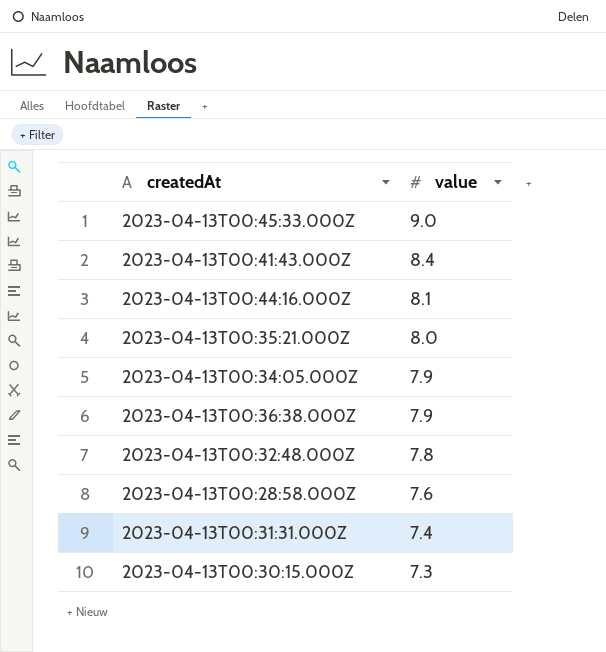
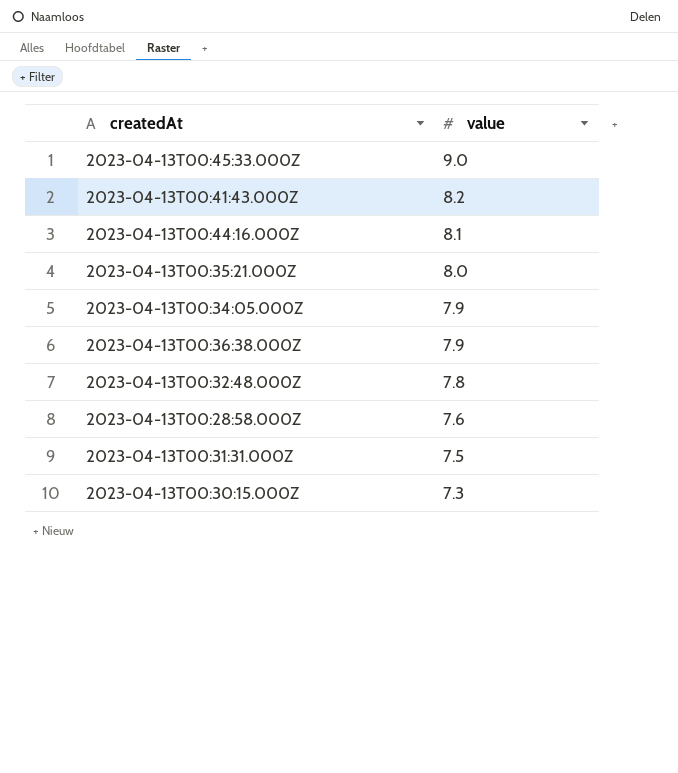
2023-04-13T00:41:43.000Z | value: 8.4 -> 8.2
2023-04-13T00:31:31.000Z | value: 7.4 -> 7.5

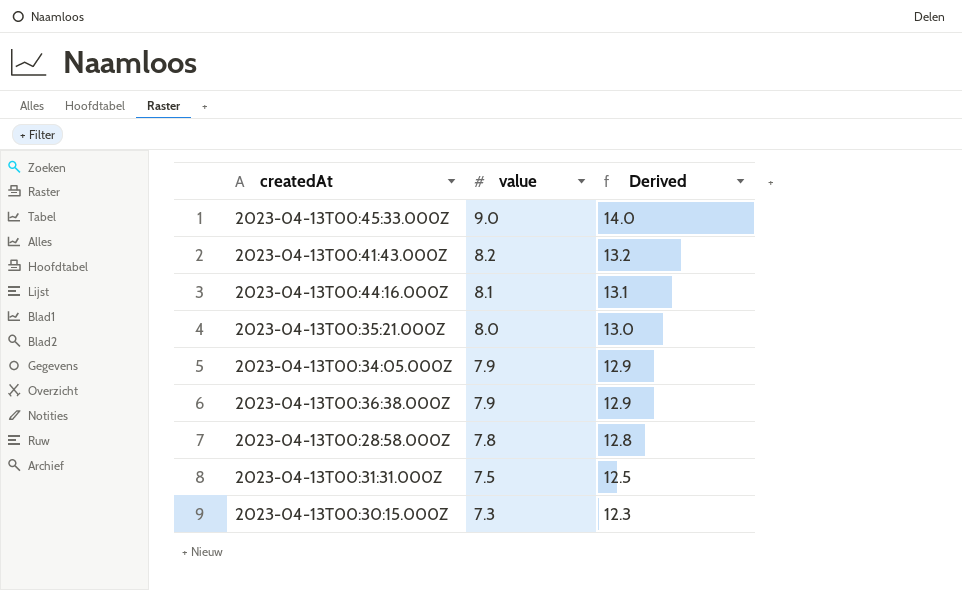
column Derived | formula: none -> [value] + 5
row 2023-04-13T00:32:48.000Z: 7.8 -> none
2023-04-13T00:28:58.000Z | value: 7.6 -> 7.8

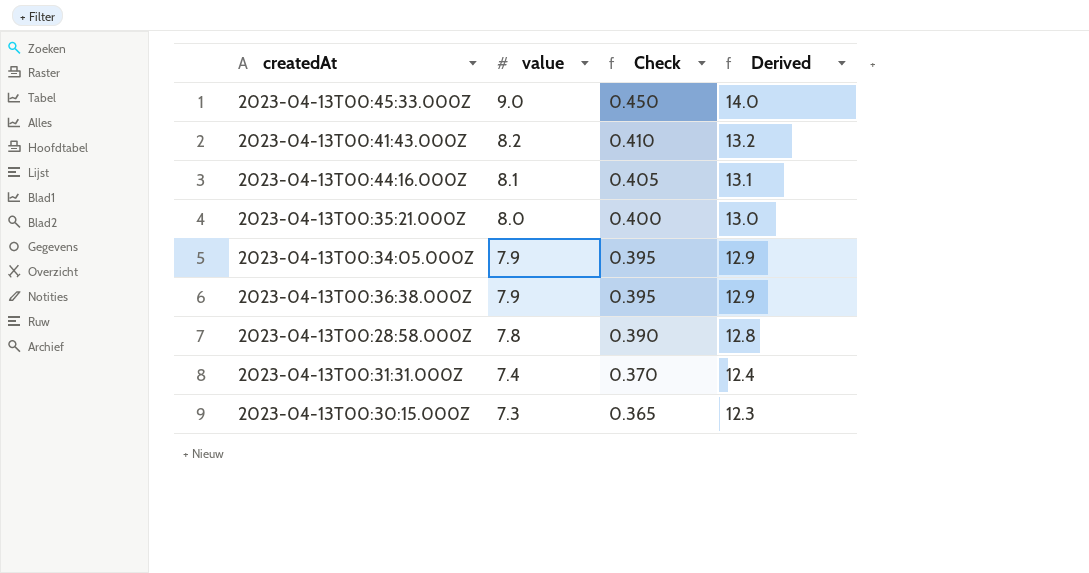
column Check | formula: none -> [value] * 0.05
2023-04-13T00:31:31.000Z | value: 7.5 -> 7.4
2023-04-13T00:31:31.000Z | Derived: 12.5 -> 12.4

